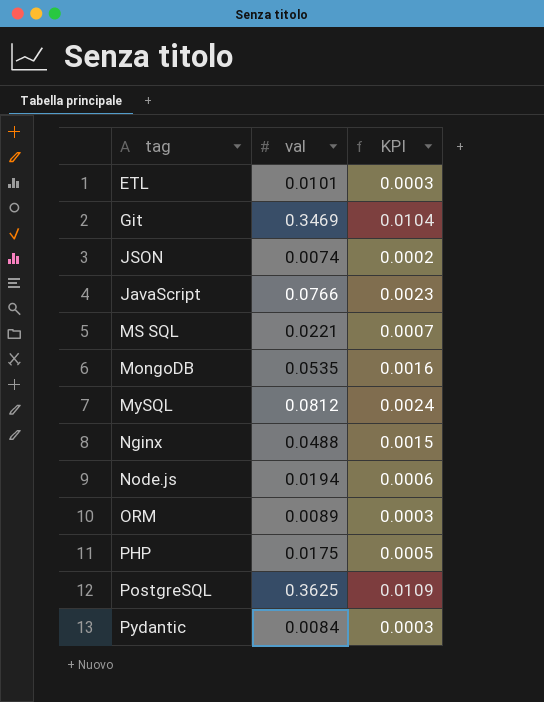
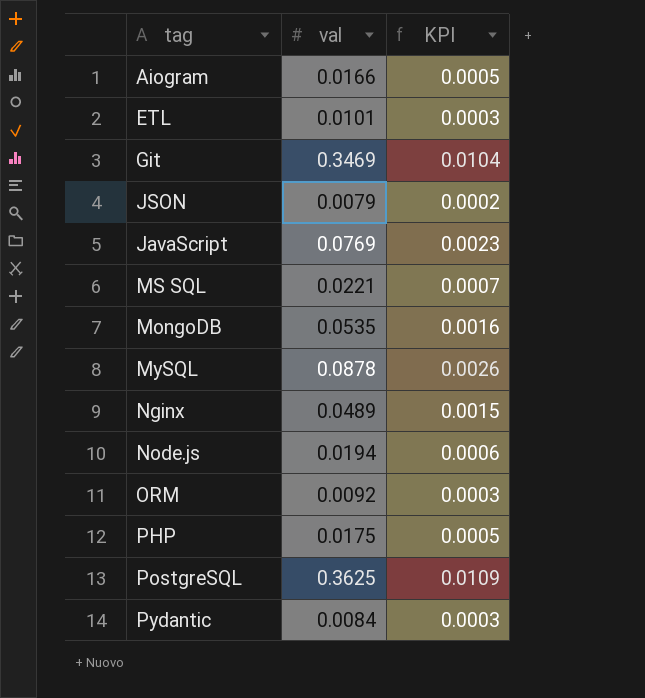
row Aiogram: none -> 0.0166 | 0.0005
JSON | val: 0.0074 -> 0.0079
JavaScript | val: 0.0766 -> 0.0769
MySQL | val: 0.0812 -> 0.0878
MySQL | KPI: 0.0024 -> 0.0026
Nginx | val: 0.0488 -> 0.0489
ORM | val: 0.0089 -> 0.0092

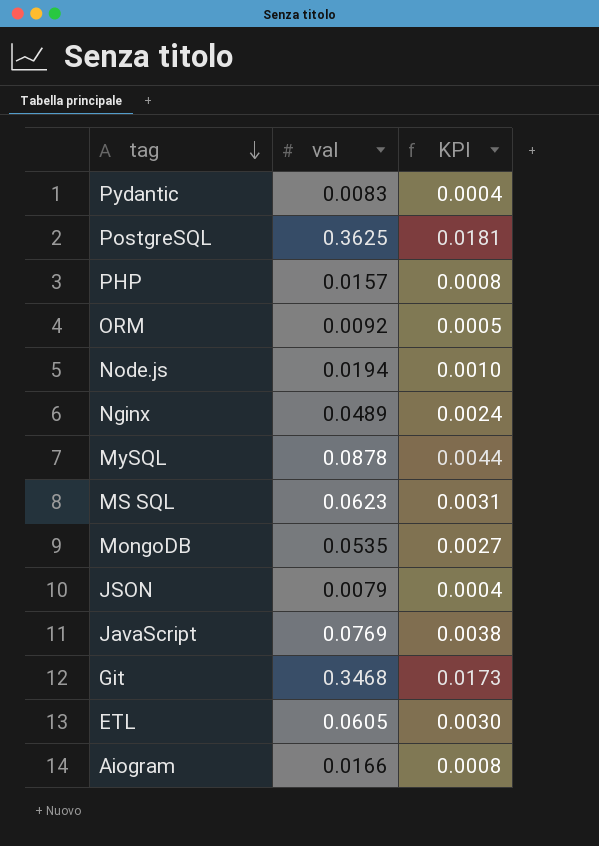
row order: none -> tag descending
column KPI | formula: [val] * 0.03 -> [val] * 0.05
Pydantic | val: 0.0084 -> 0.0083
PHP | val: 0.0175 -> 0.0157
MS SQL | val: 0.0221 -> 0.0623
Git | val: 0.3469 -> 0.3468
ETL | val: 0.0101 -> 0.0605

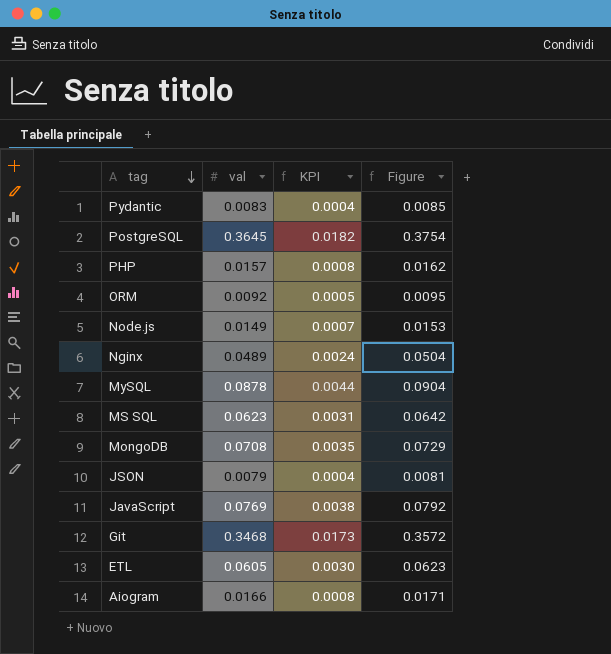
column Figure | formula: none -> [val] * 1.03
PostgreSQL | val: 0.3625 -> 0.3645
PostgreSQL | KPI: 0.0181 -> 0.0182
Node.js | val: 0.0194 -> 0.0149
Node.js | KPI: 0.0010 -> 0.0007
MongoDB | val: 0.0535 -> 0.0708
MongoDB | KPI: 0.0027 -> 0.0035

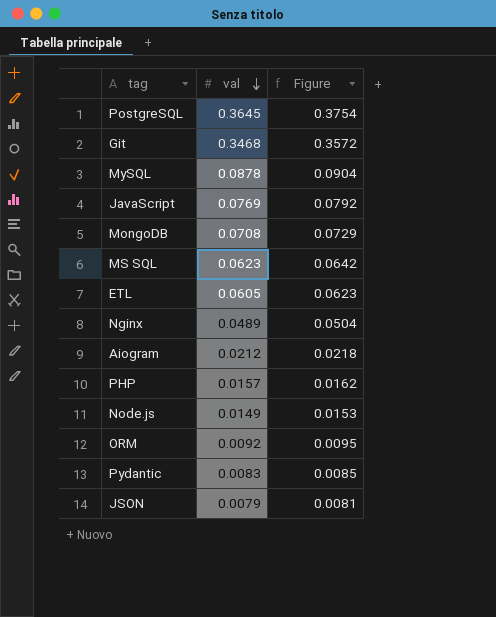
row order: tag descending -> val descending
column KPI | formula: [val] * 0.05 -> none
Aiogram | val: 0.0166 -> 0.0212
Aiogram | Figure: 0.0171 -> 0.0218

